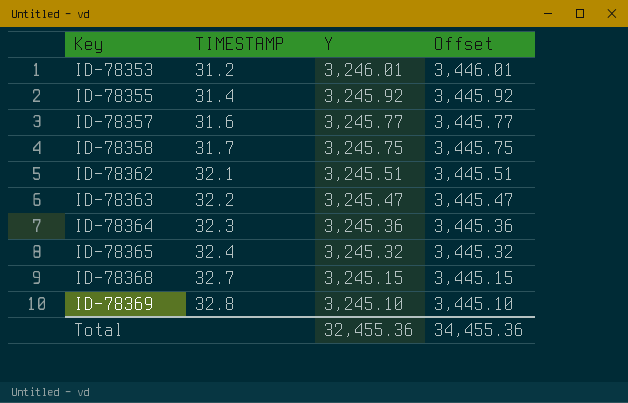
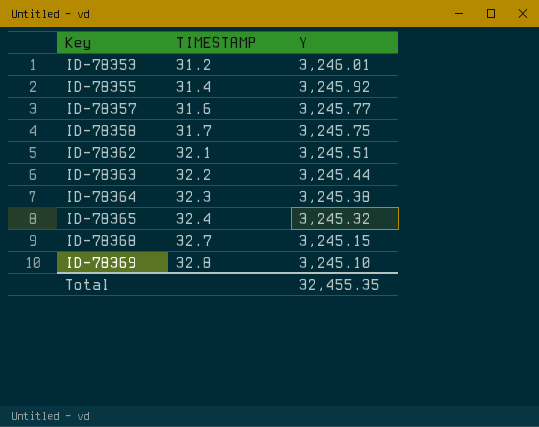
column Offset | formula: [Y] + 200 -> none
ID-78363 | Y: 3,245.47 -> 3,245.44
ID-78364 | Y: 3,245.36 -> 3,245.38
Total | Y: 32,455.36 -> 32,455.35

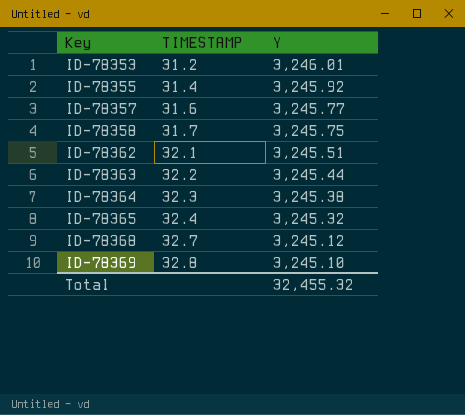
ID-78368 | Y: 3,245.15 -> 3,245.12
Total | Y: 32,455.35 -> 32,455.32

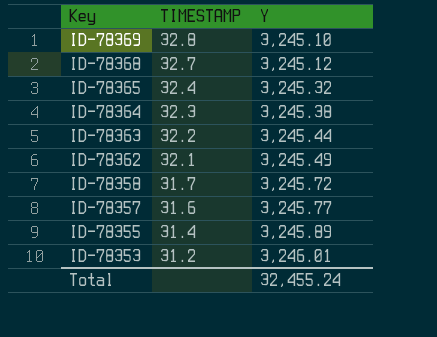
row order: Key ascending -> Key descending
ID-78362 | Y: 3,245.51 -> 3,245.49
ID-78358 | Y: 3,245.75 -> 3,245.72
ID-78355 | Y: 3,245.92 -> 3,245.89
Total | Y: 32,455.32 -> 32,455.24

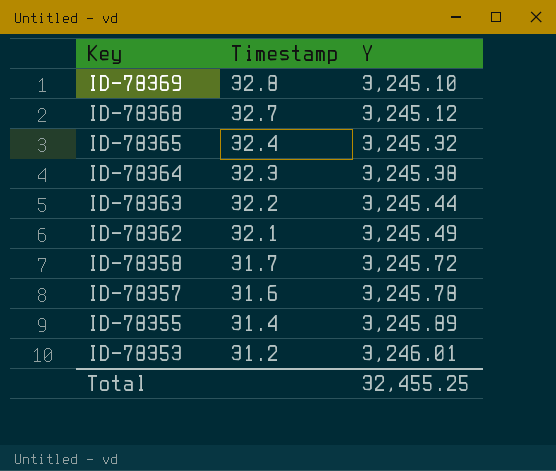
column name: TIMESTAMP -> Timestamp
ID-78357 | Y: 3,245.77 -> 3,245.78
Total | Y: 32,455.24 -> 32,455.25

